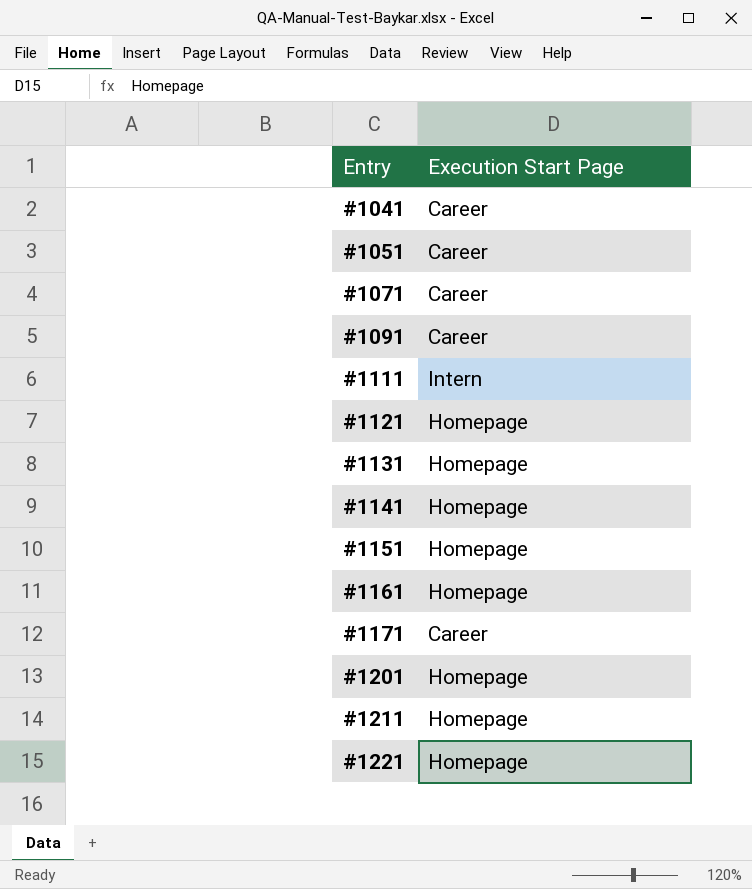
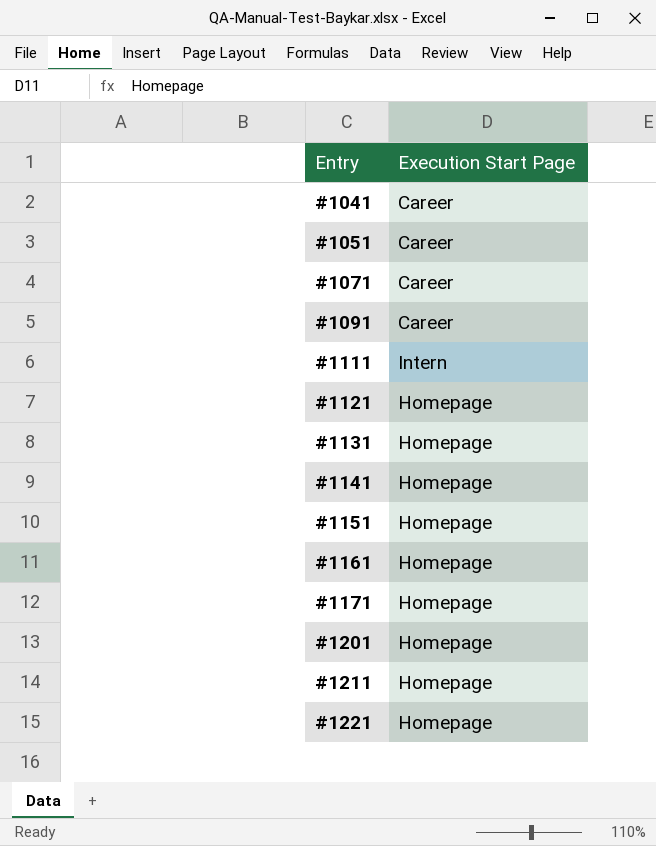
#1171 | Execution Start Page: Career -> Homepage

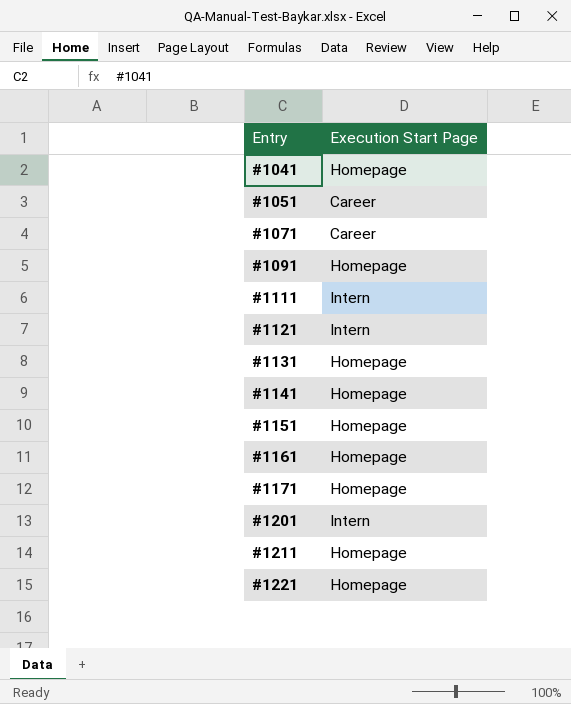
#1041 | Execution Start Page: Career -> Homepage
#1091 | Execution Start Page: Career -> Homepage
#1121 | Execution Start Page: Homepage -> Intern
#1201 | Execution Start Page: Homepage -> Intern

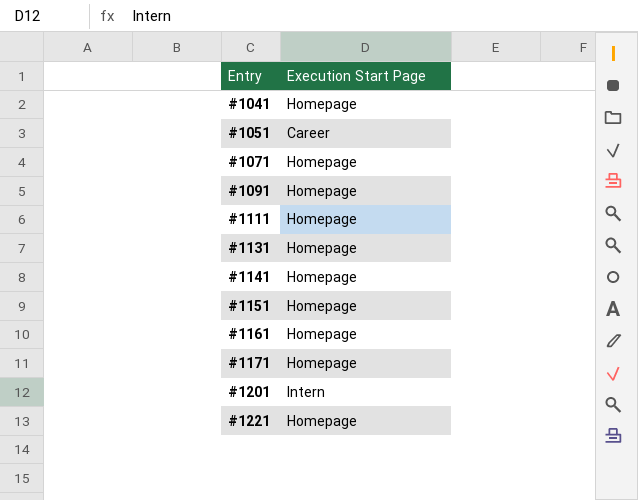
row #1121: Intern -> none
row #1211: Homepage -> none
#1071 | Execution Start Page: Career -> Homepage
#1111 | Execution Start Page: Intern -> Homepage

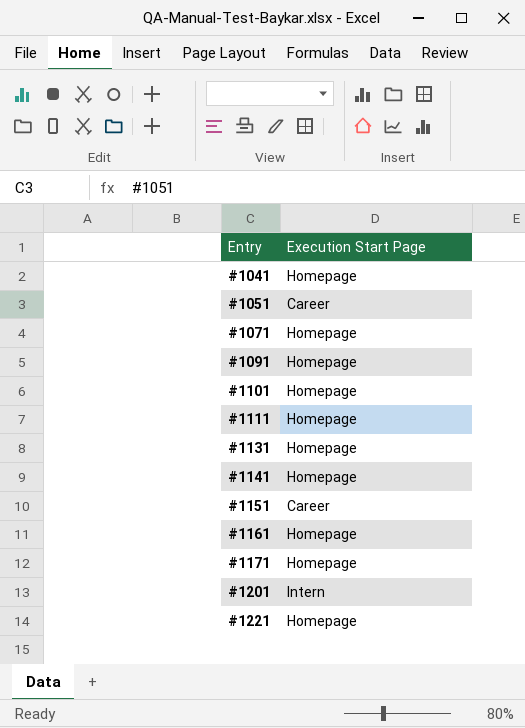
row #1101: none -> Homepage
#1151 | Execution Start Page: Homepage -> Career

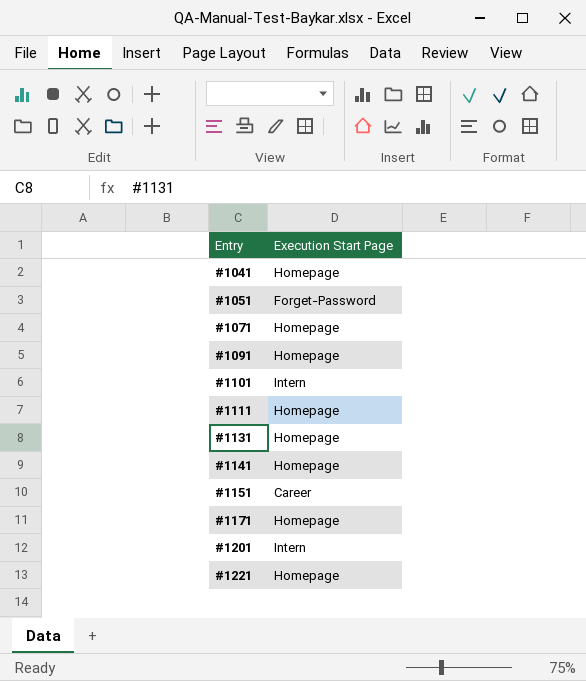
row #1161: Homepage -> none
#1051 | Execution Start Page: Career -> Forget-Password
#1101 | Execution Start Page: Homepage -> Intern

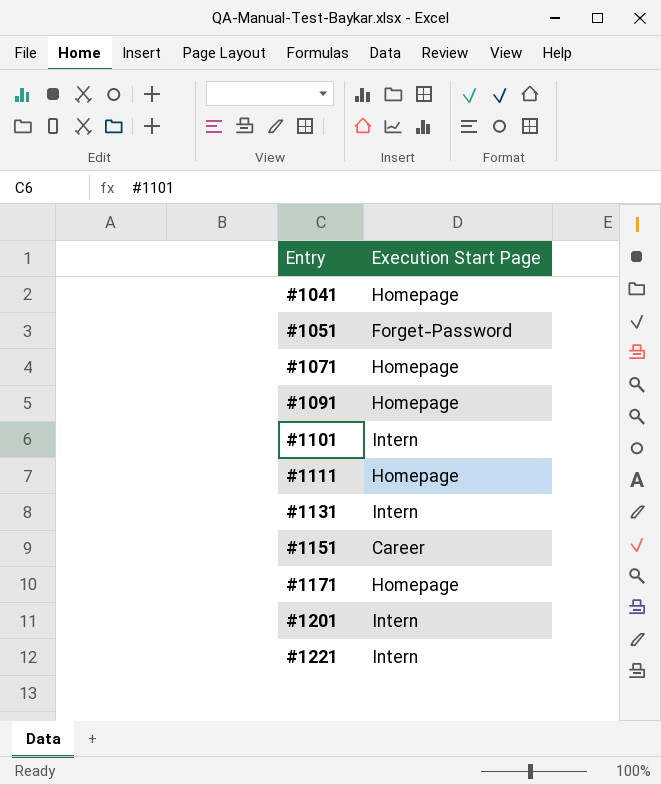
row #1141: Homepage -> none
#1131 | Execution Start Page: Homepage -> Intern
#1221 | Execution Start Page: Homepage -> Intern

